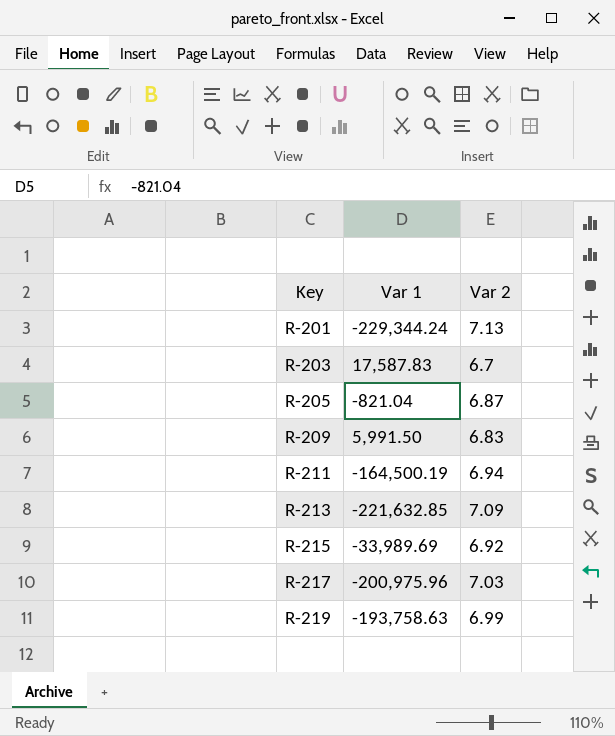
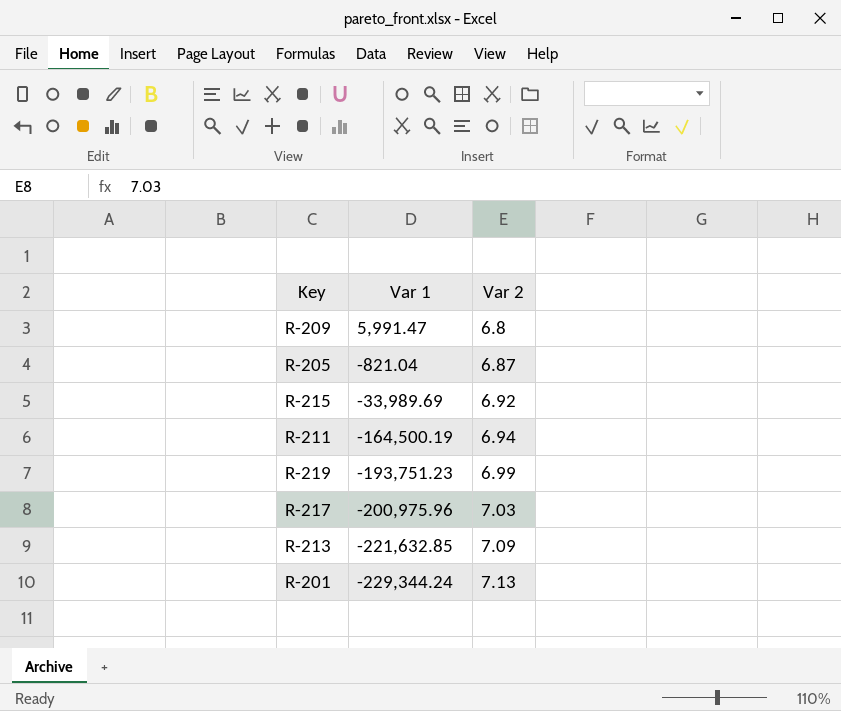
row order: Key ascending -> Var 1 descending
row R-203: 17,587.83 | 6.7 -> none
R-209 | Var 1: 5,991.50 -> 5,991.47
R-209 | Var 2: 6.83 -> 6.8
R-219 | Var 1: -193,758.63 -> -193,751.23

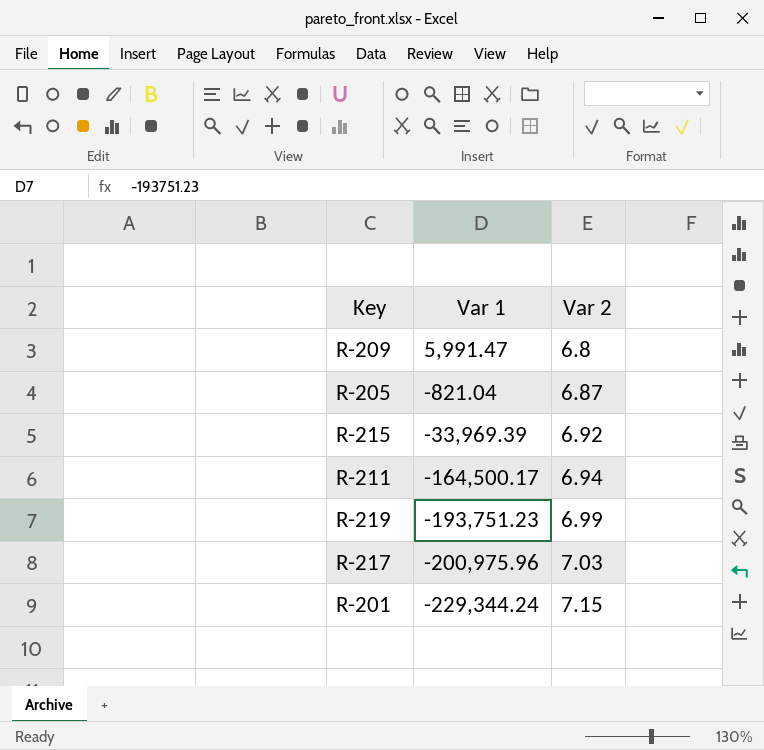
row R-213: -221,632.85 | 7.09 -> none
R-215 | Var 1: -33,989.69 -> -33,969.39
R-211 | Var 1: -164,500.19 -> -164,500.17
R-201 | Var 2: 7.13 -> 7.15

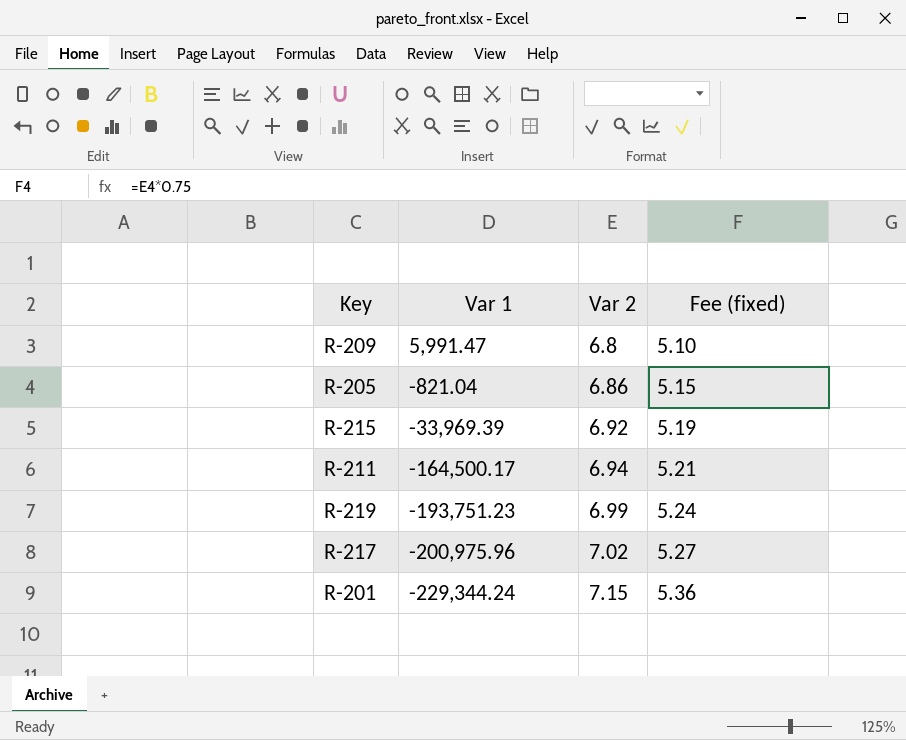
column Fee (fixed) | formula: none -> [Var 2] * 0.75
R-205 | Var 2: 6.87 -> 6.86
R-217 | Var 2: 7.03 -> 7.02

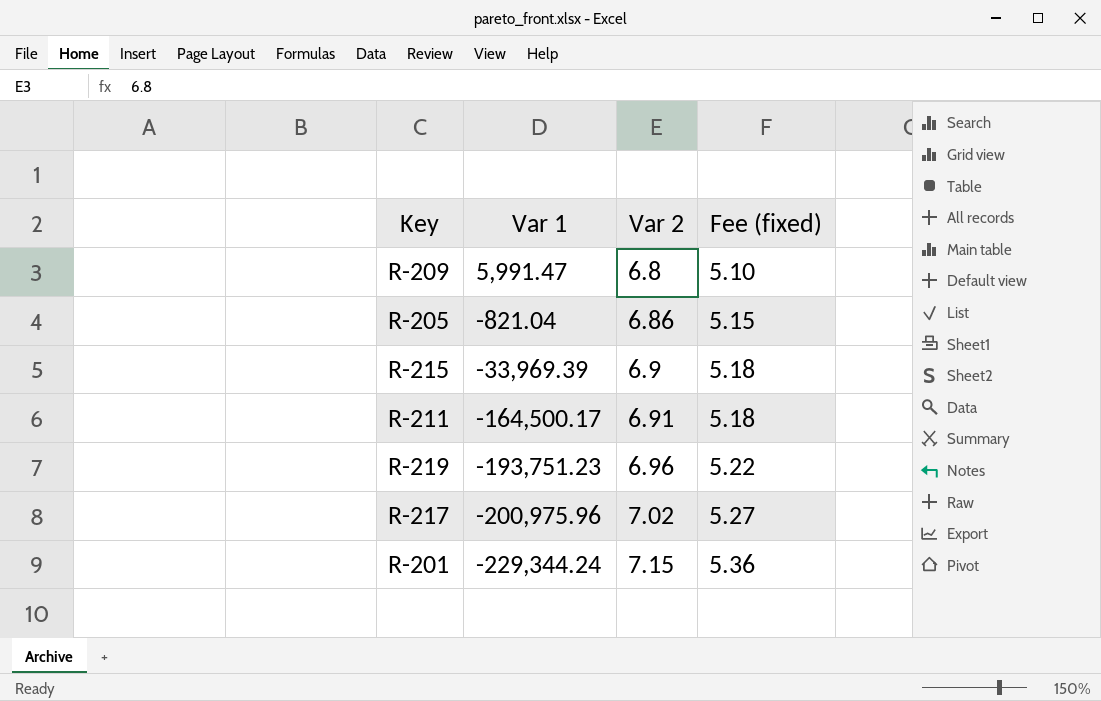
R-215 | Var 2: 6.92 -> 6.9
R-215 | Fee (fixed): 5.19 -> 5.18
R-211 | Var 2: 6.94 -> 6.91
R-211 | Fee (fixed): 5.21 -> 5.18
R-219 | Var 2: 6.99 -> 6.96
R-219 | Fee (fixed): 5.24 -> 5.22

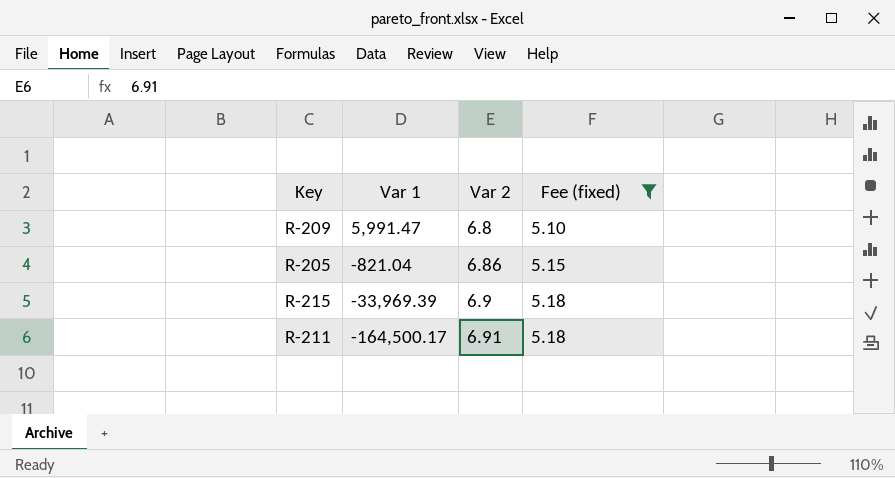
filter: none -> Fee (fixed) <= 5.18

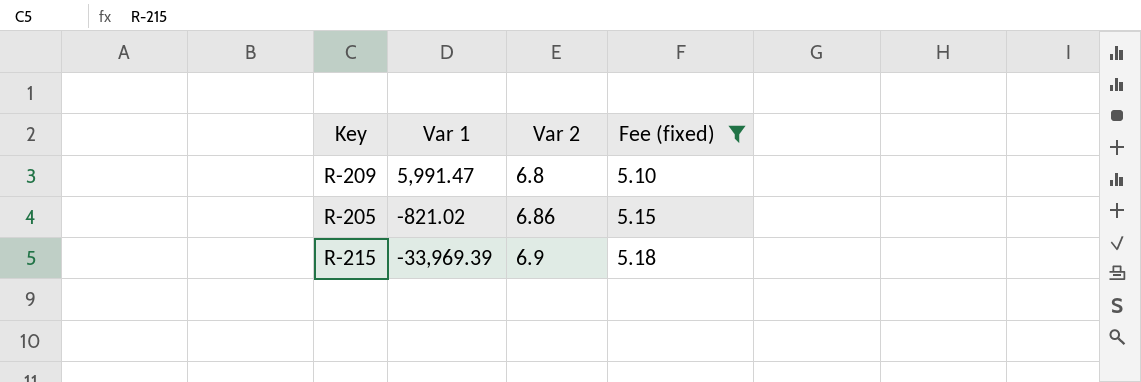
row R-211: -164,500.17 | 6.91 | 5.18 -> none
R-205 | Var 1: -821.04 -> -821.02

